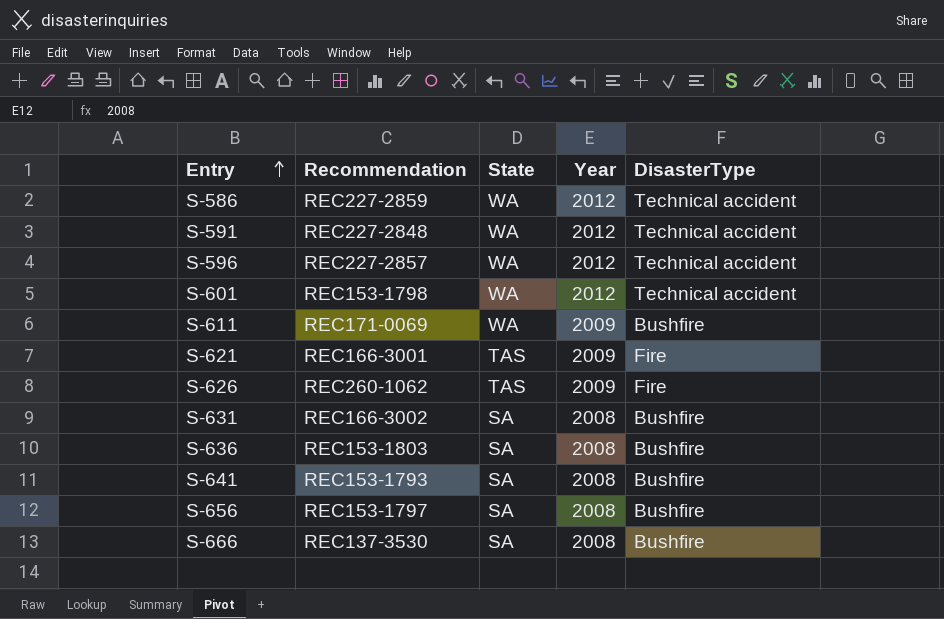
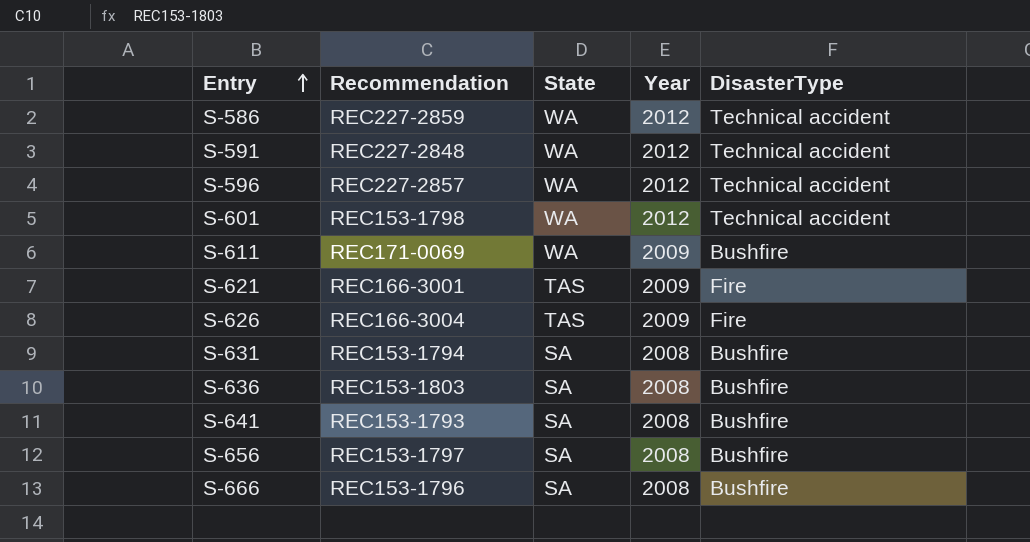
S-626 | Recommendation: REC260-1062 -> REC166-3004
S-631 | Recommendation: REC166-3002 -> REC153-1794
S-666 | Recommendation: REC137-3530 -> REC153-1796

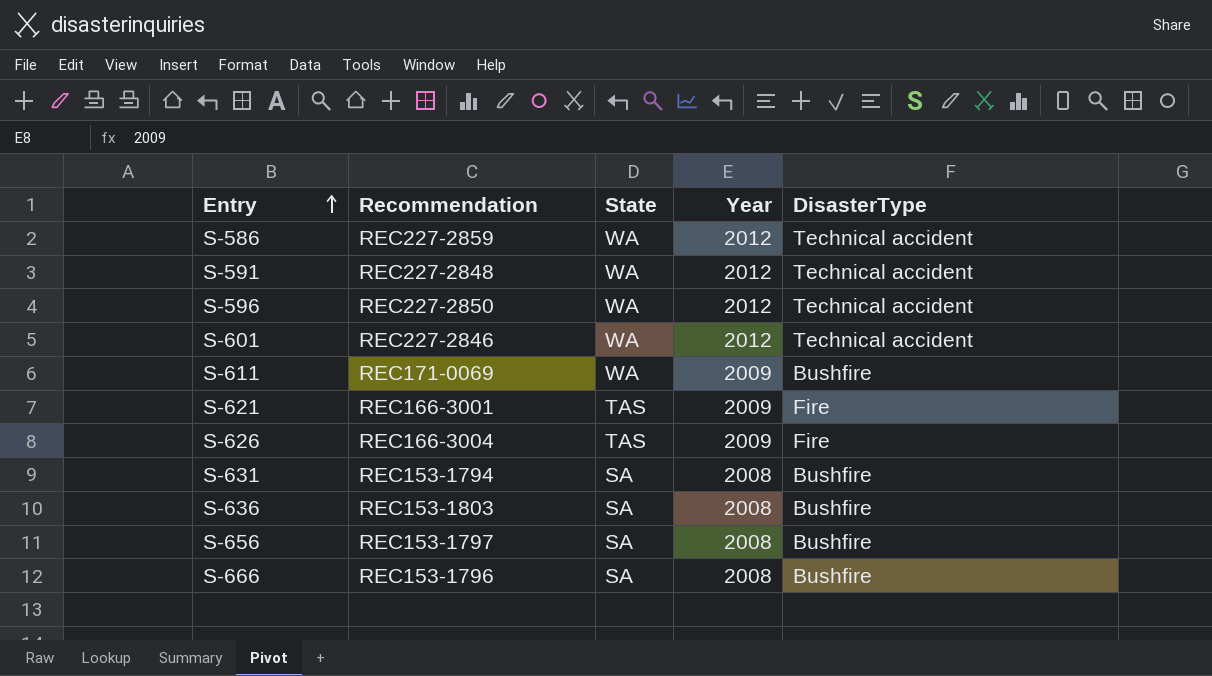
row S-641: REC153-1793 | SA | 2008 | Bushfire -> none
S-596 | Recommendation: REC227-2857 -> REC227-2850
S-601 | Recommendation: REC153-1798 -> REC227-2846

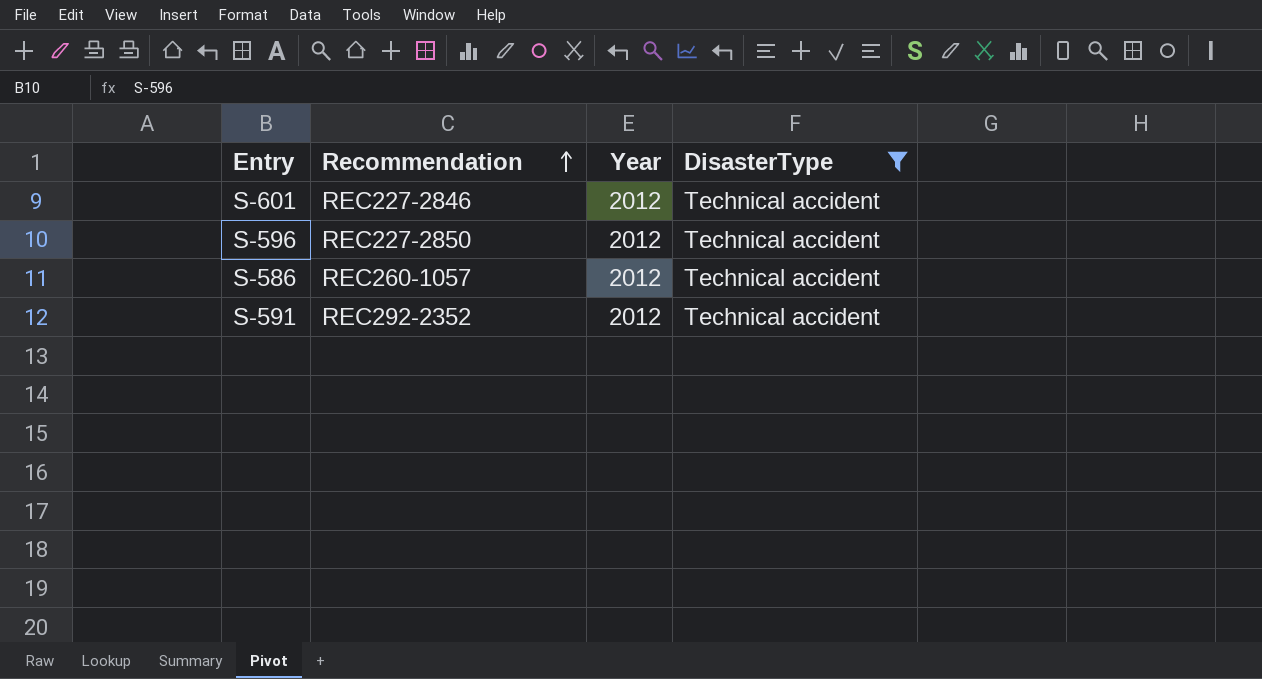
filter: none -> DisasterType = Technical accident
row order: Entry ascending -> Recommendation ascending
column State | position: 3 -> none
S-586 | Recommendation: REC227-2859 -> REC260-1057
S-591 | Recommendation: REC227-2848 -> REC292-2352

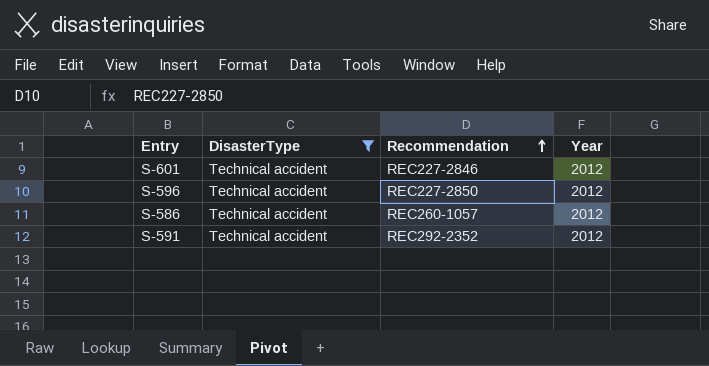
column DisasterType | position: 4 -> 2

